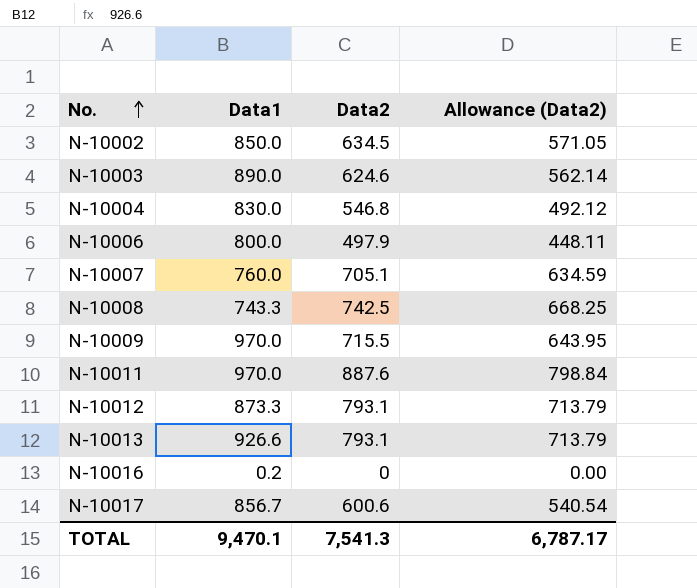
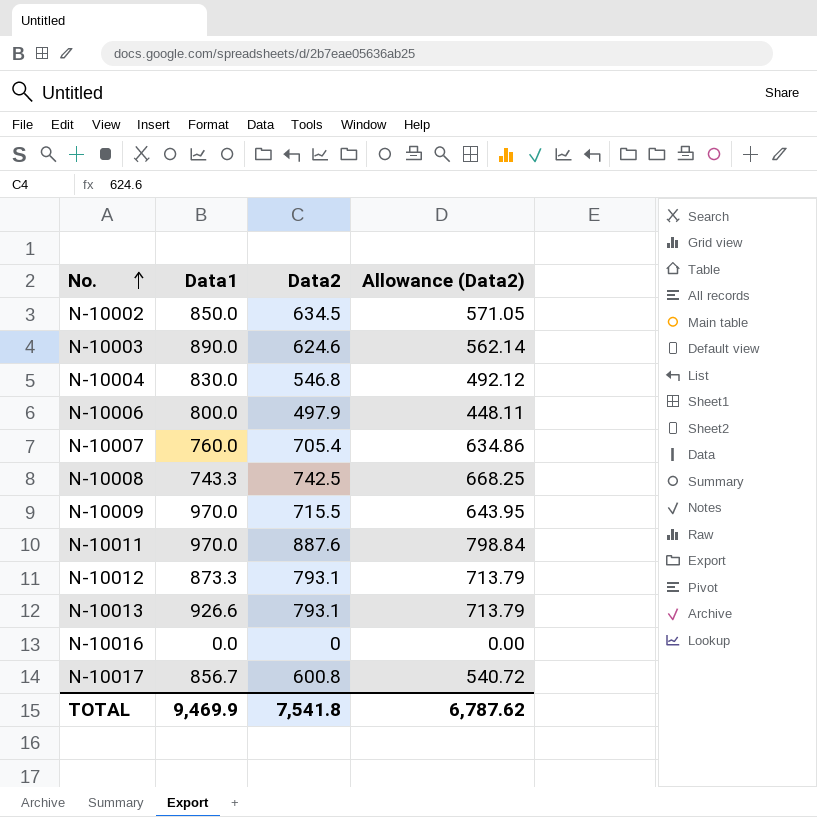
N-10007 | Data2: 705.1 -> 705.4
N-10007 | Allowance (Data2): 634.59 -> 634.86
N-10016 | Data1: 0.2 -> 0.0
N-10017 | Data2: 600.6 -> 600.8
N-10017 | Allowance (Data2): 540.54 -> 540.72
TOTAL | Data1: 9,470.1 -> 9,469.9
TOTAL | Data2: 7,541.3 -> 7,541.8
TOTAL | Allowance (Data2): 6,787.17 -> 6,787.62

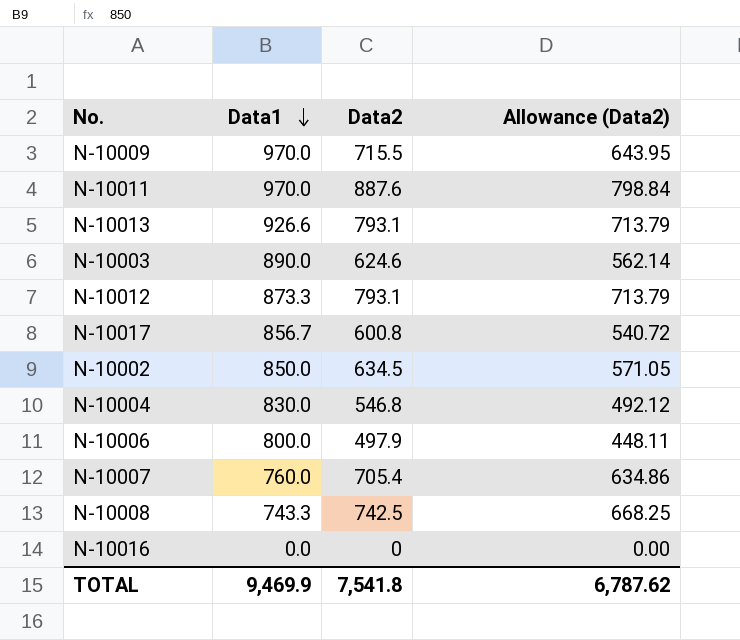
row order: No. ascending -> Data1 descending

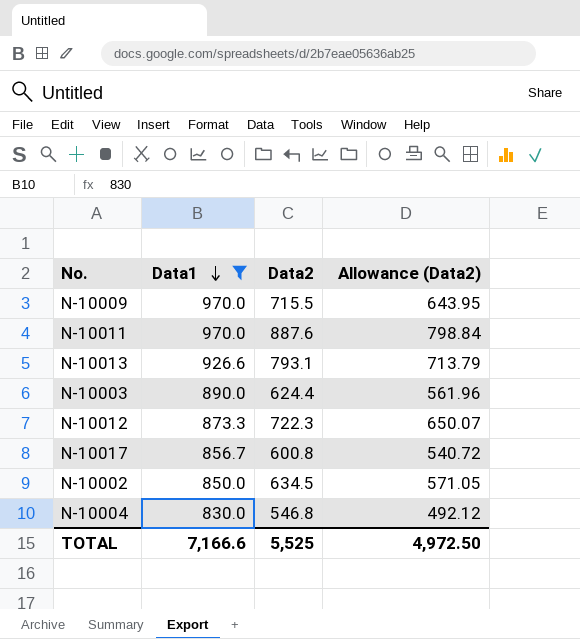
filter: none -> Data1 >= 830.0
N-10003 | Data2: 624.6 -> 624.4
N-10003 | Allowance (Data2): 562.14 -> 561.96
N-10012 | Data2: 793.1 -> 722.3
N-10012 | Allowance (Data2): 713.79 -> 650.07
TOTAL | Data1: 9,469.9 -> 7,166.6
TOTAL | Data2: 7,541.8 -> 5,525
TOTAL | Allowance (Data2): 6,787.62 -> 4,972.50

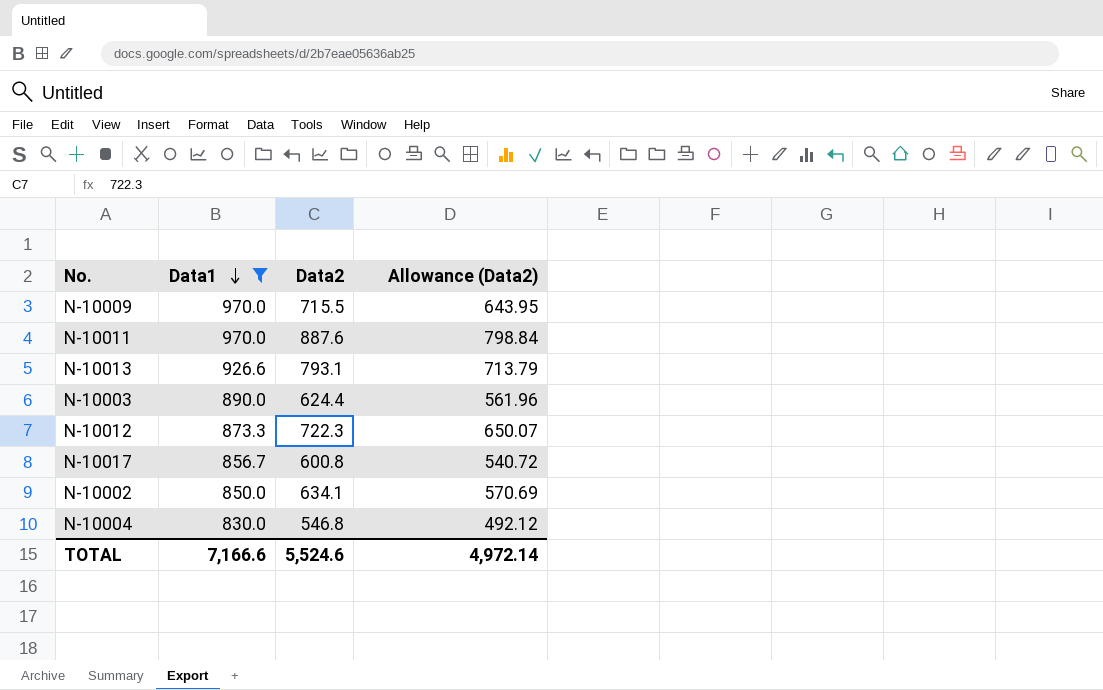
N-10002 | Data2: 634.5 -> 634.1
N-10002 | Allowance (Data2): 571.05 -> 570.69
TOTAL | Data2: 5,525 -> 5,524.6
TOTAL | Allowance (Data2): 4,972.50 -> 4,972.14

